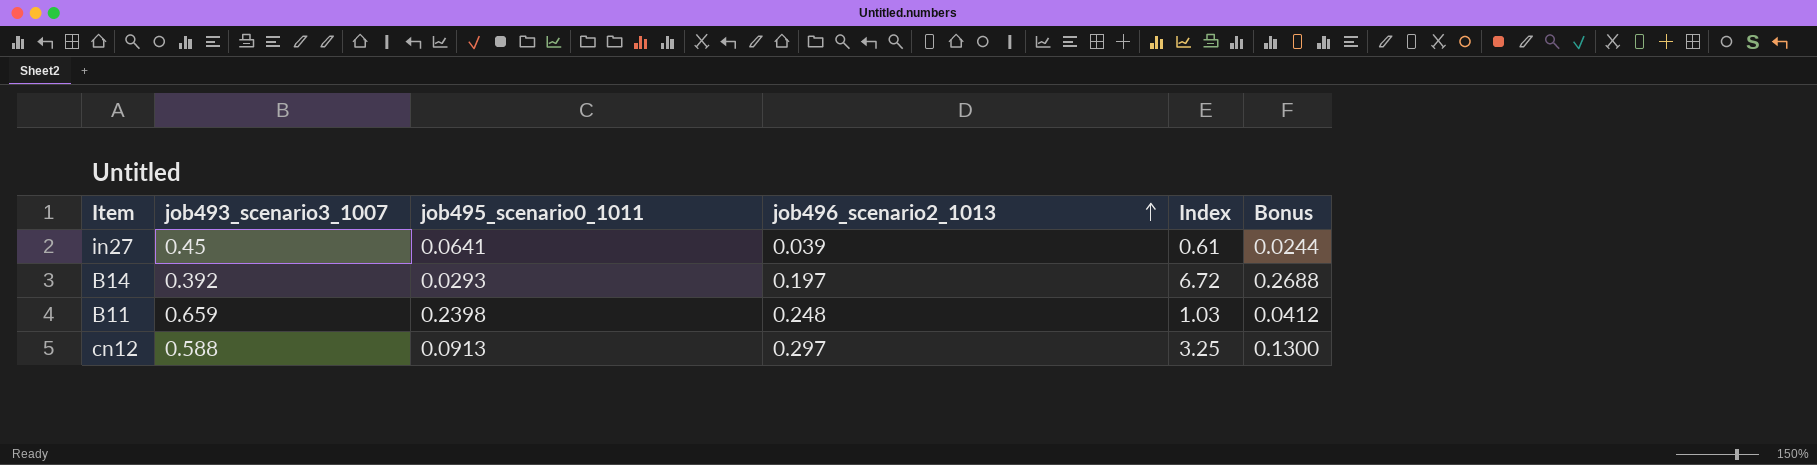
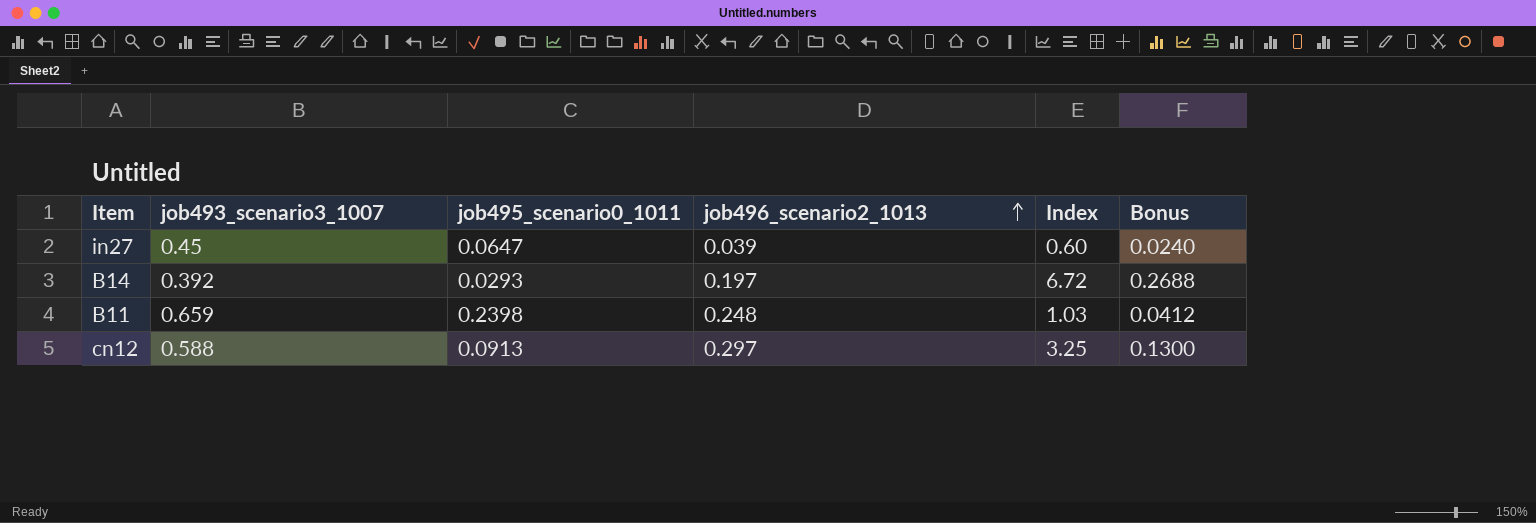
in27 | job495_scenario0_1011: 0.0641 -> 0.0647
in27 | Index: 0.61 -> 0.60
in27 | Bonus: 0.0244 -> 0.0240

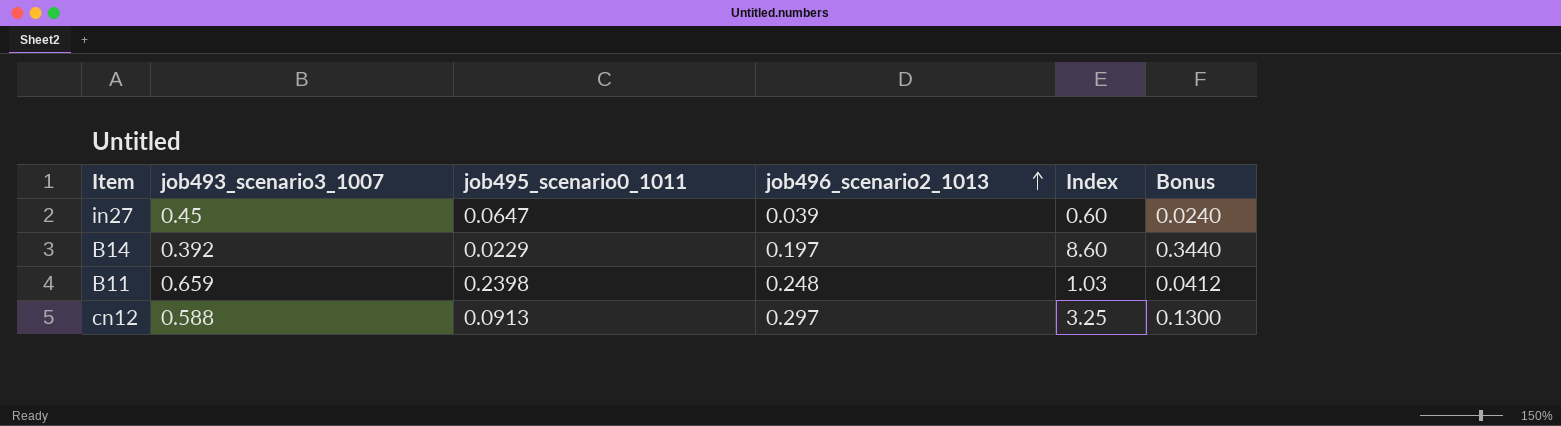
B14 | job495_scenario0_1011: 0.0293 -> 0.0229
B14 | Index: 6.72 -> 8.60
B14 | Bonus: 0.2688 -> 0.3440

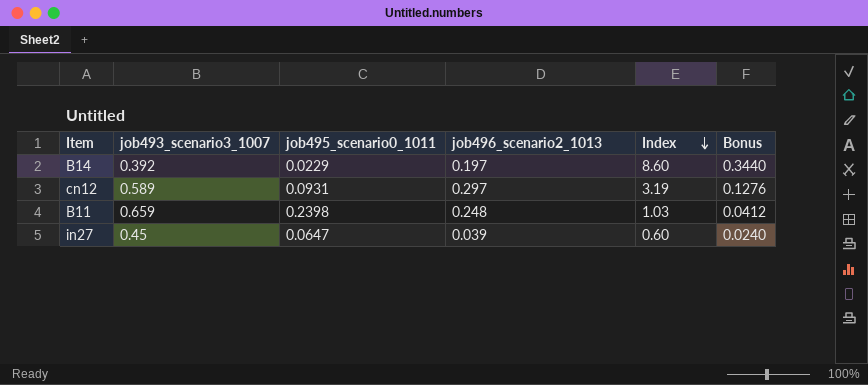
row order: job496_scenario2_1013 ascending -> Index descending
cn12 | job493_scenario3_1007: 0.588 -> 0.589
cn12 | job495_scenario0_1011: 0.0913 -> 0.0931
cn12 | Index: 3.25 -> 3.19
cn12 | Bonus: 0.1300 -> 0.1276

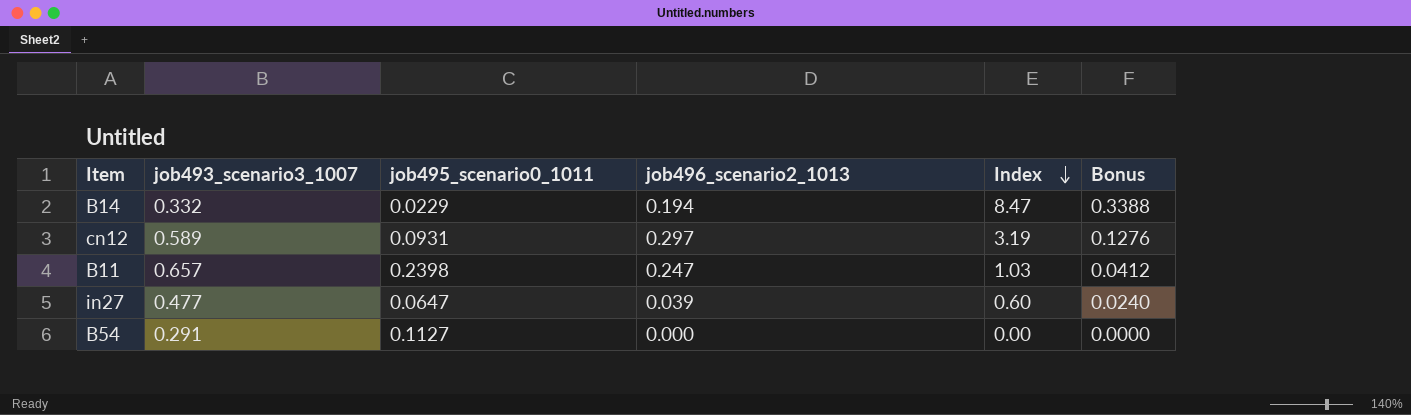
B14 | job493_scenario3_1007: 0.392 -> 0.332
B14 | job496_scenario2_1013: 0.197 -> 0.194
B14 | Index: 8.60 -> 8.47
B14 | Bonus: 0.3440 -> 0.3388
B11 | job493_scenario3_1007: 0.659 -> 0.657
B11 | job496_scenario2_1013: 0.248 -> 0.247
in27 | job493_scenario3_1007: 0.45 -> 0.477
row B54: none -> 0.291 | 0.1127 | 0.000 | 0.00 | 0.0000

